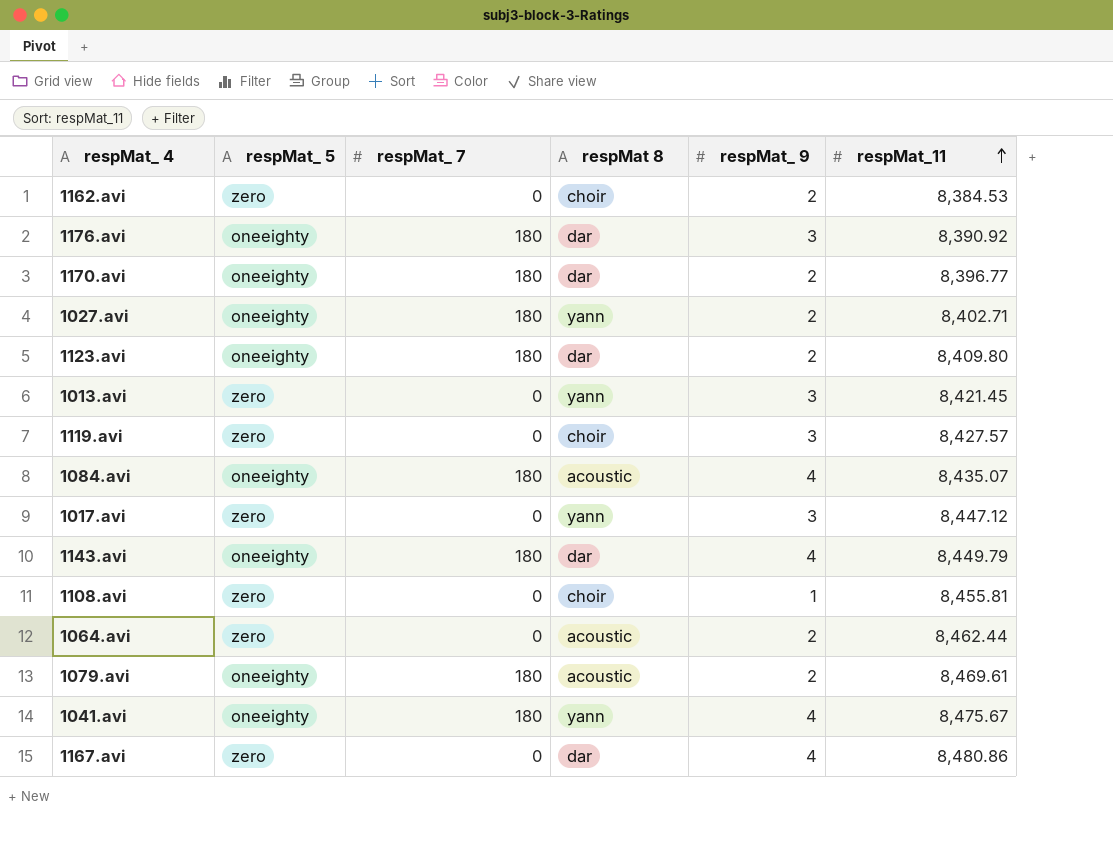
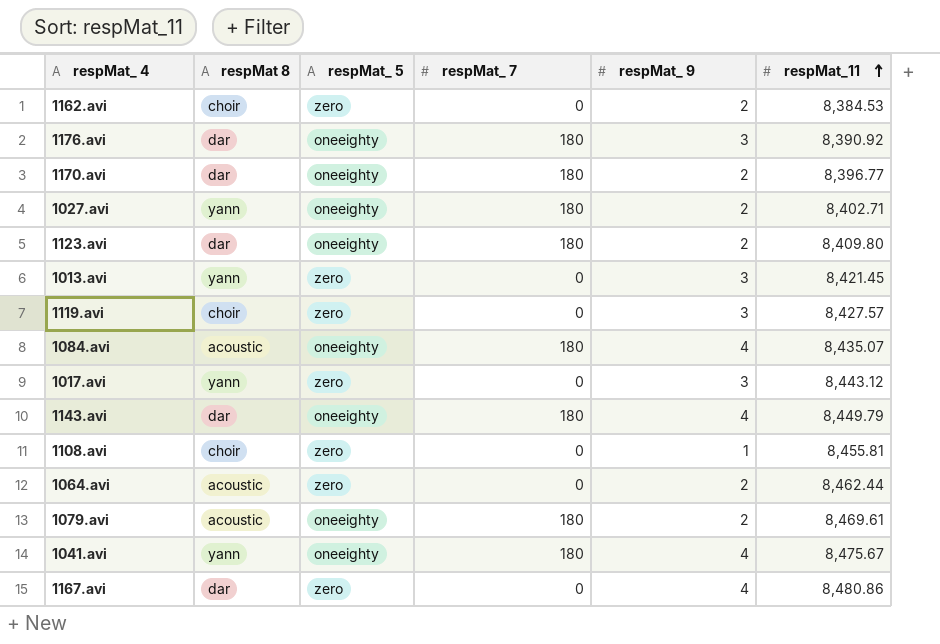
column respMat 8 | position: 4 -> 2
1017.avi | respMat_11: 8,447.12 -> 8,443.12

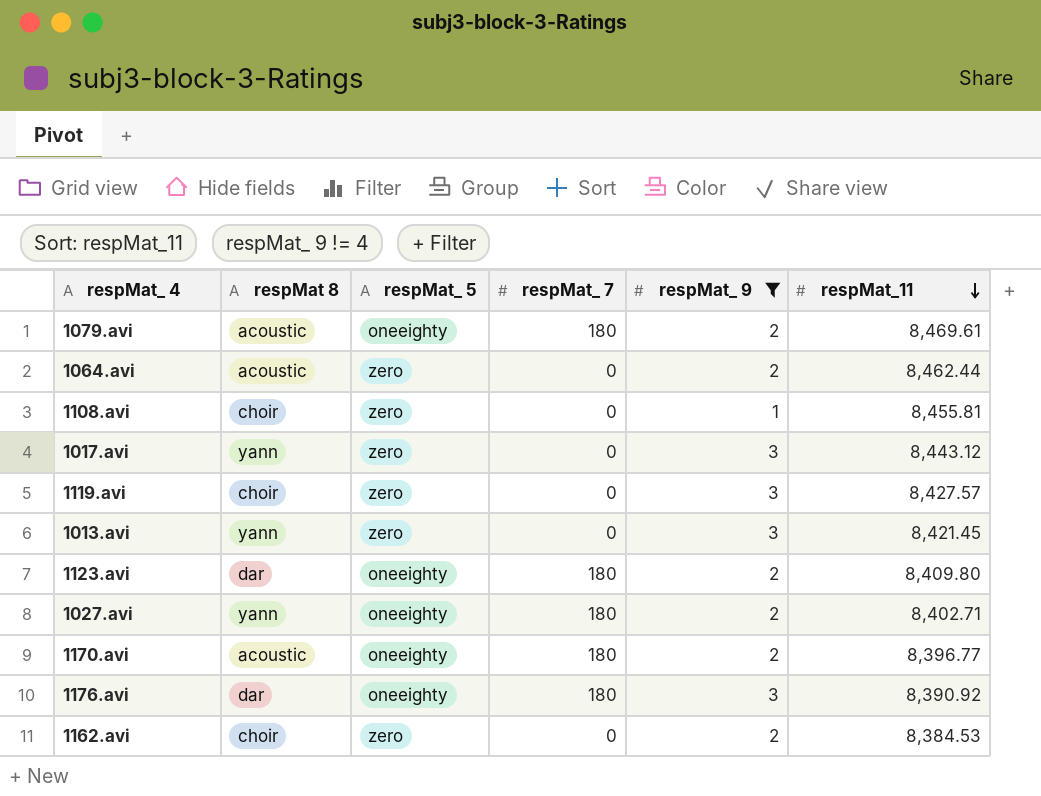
filter: none -> respMat_ 9 != 4
row order: respMat_11 ascending -> respMat_11 descending
1170.avi | respMat 8: dar -> acoustic

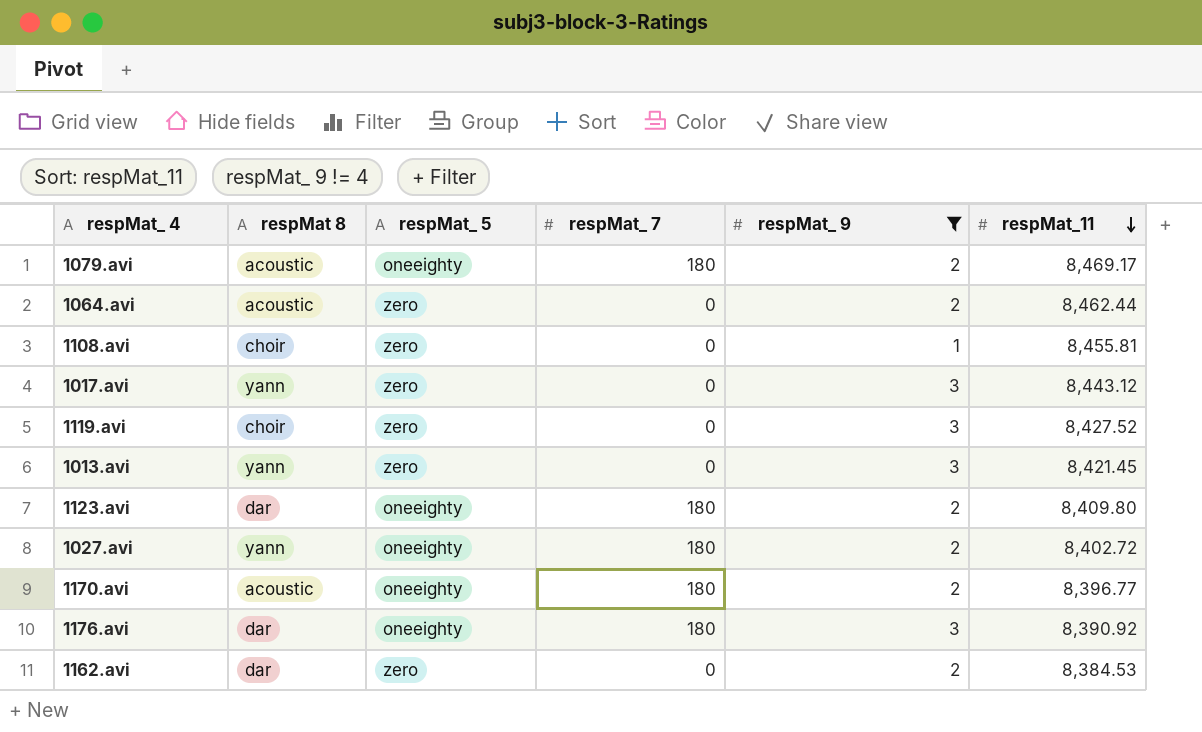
1079.avi | respMat_11: 8,469.61 -> 8,469.17
1119.avi | respMat_11: 8,427.57 -> 8,427.52
1027.avi | respMat_11: 8,402.71 -> 8,402.72
1162.avi | respMat 8: choir -> dar

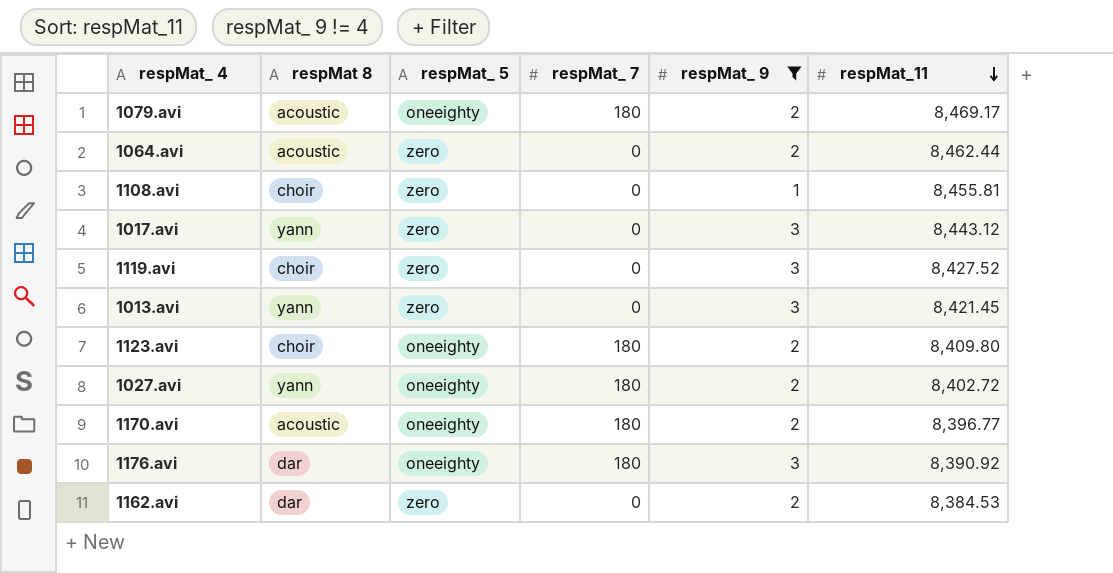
1123.avi | respMat 8: dar -> choir

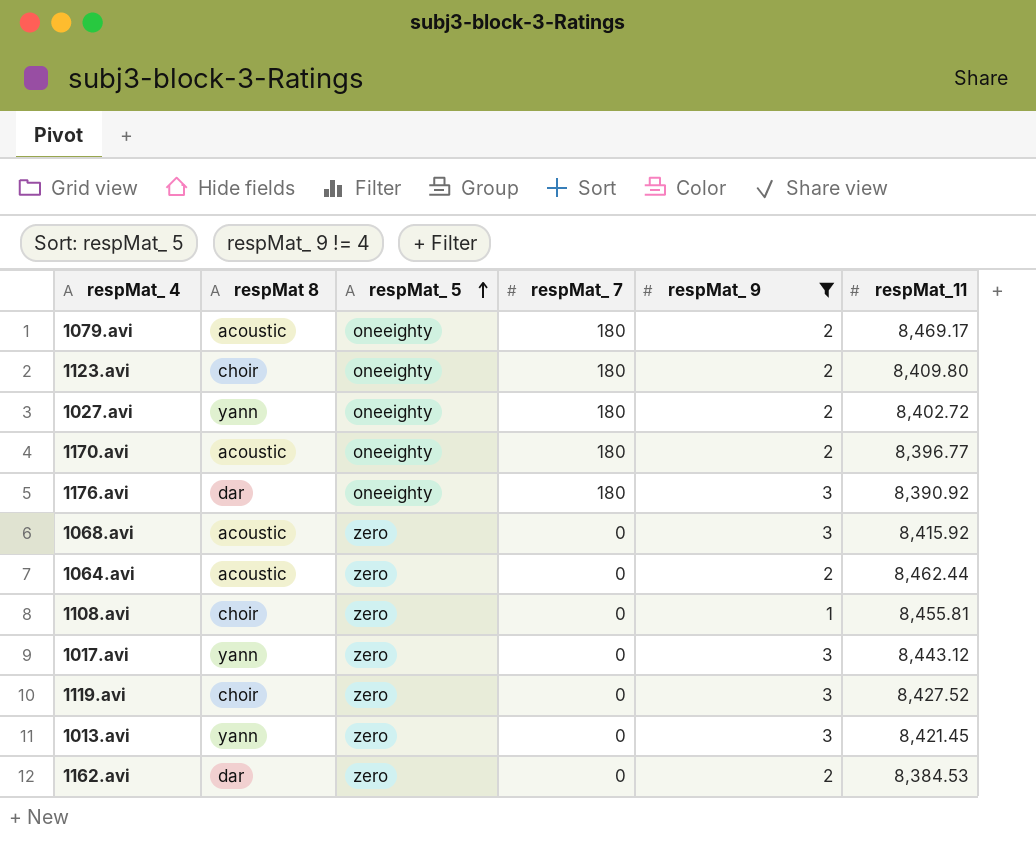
row order: respMat_11 descending -> respMat_ 5 ascending
row 1068.avi: none -> acoustic | zero | 0 | 3 | 8,415.92

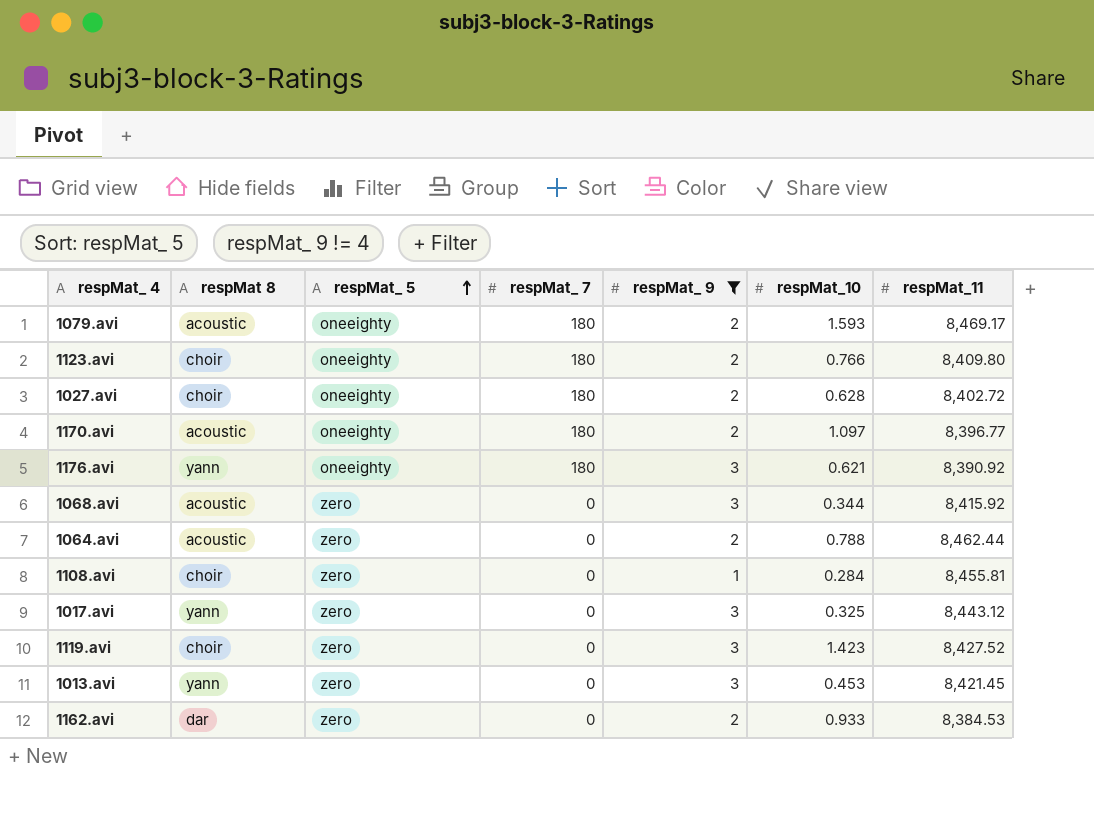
column respMat_10 | position: none -> 6
1027.avi | respMat 8: yann -> choir
1176.avi | respMat 8: dar -> yann

